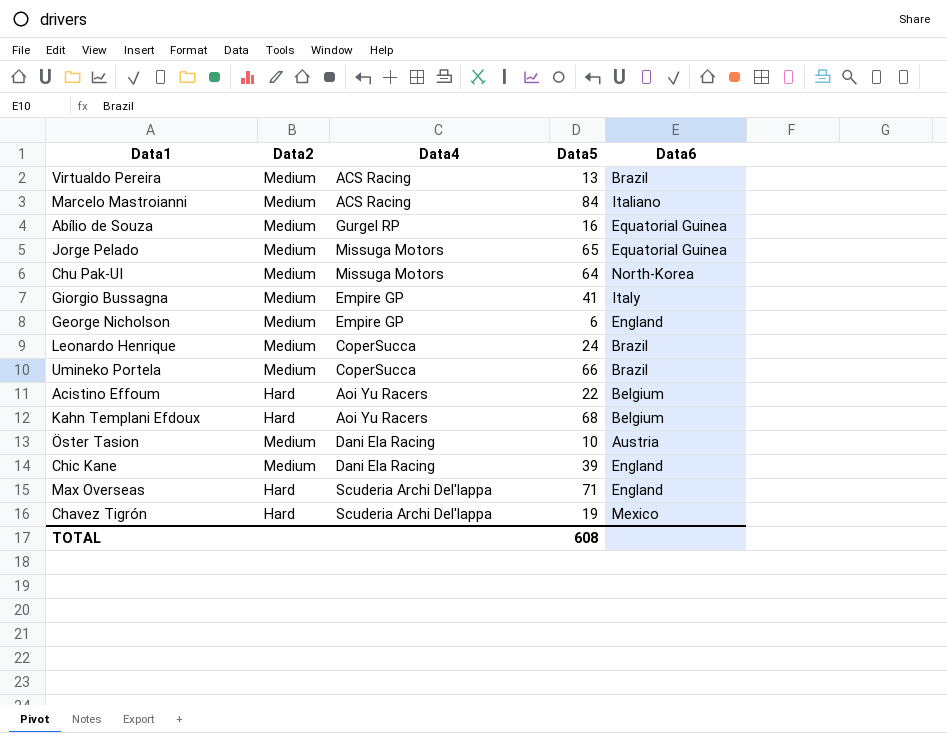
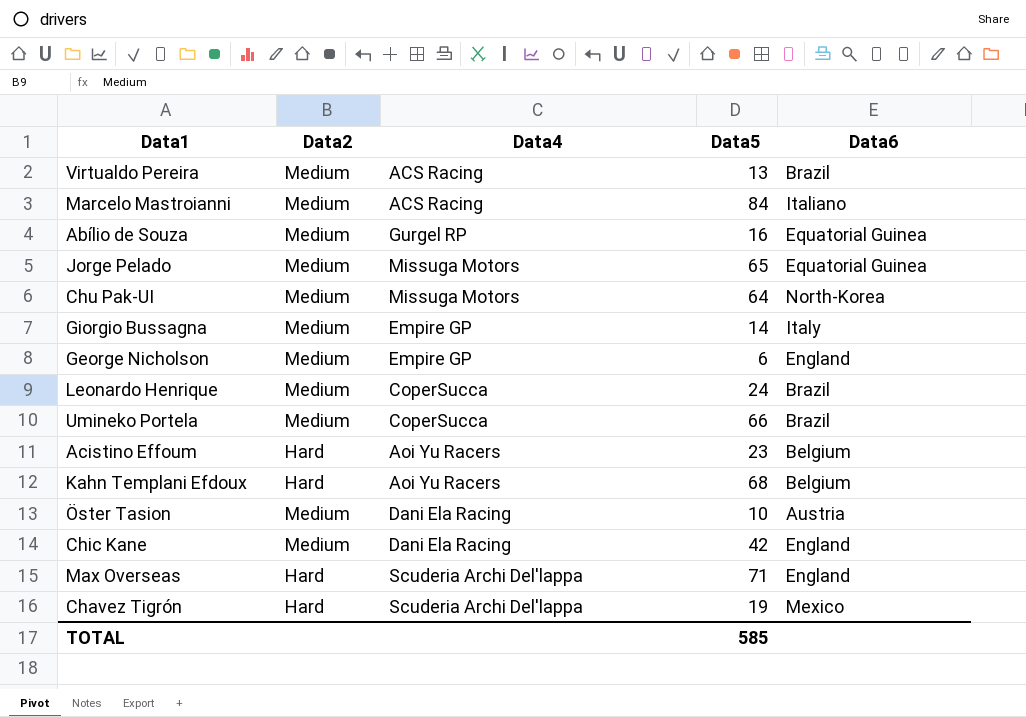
Giorgio Bussagna | Data5: 41 -> 14
Acistino Effoum | Data5: 22 -> 23
Chic Kane | Data5: 39 -> 42
TOTAL | Data5: 608 -> 585

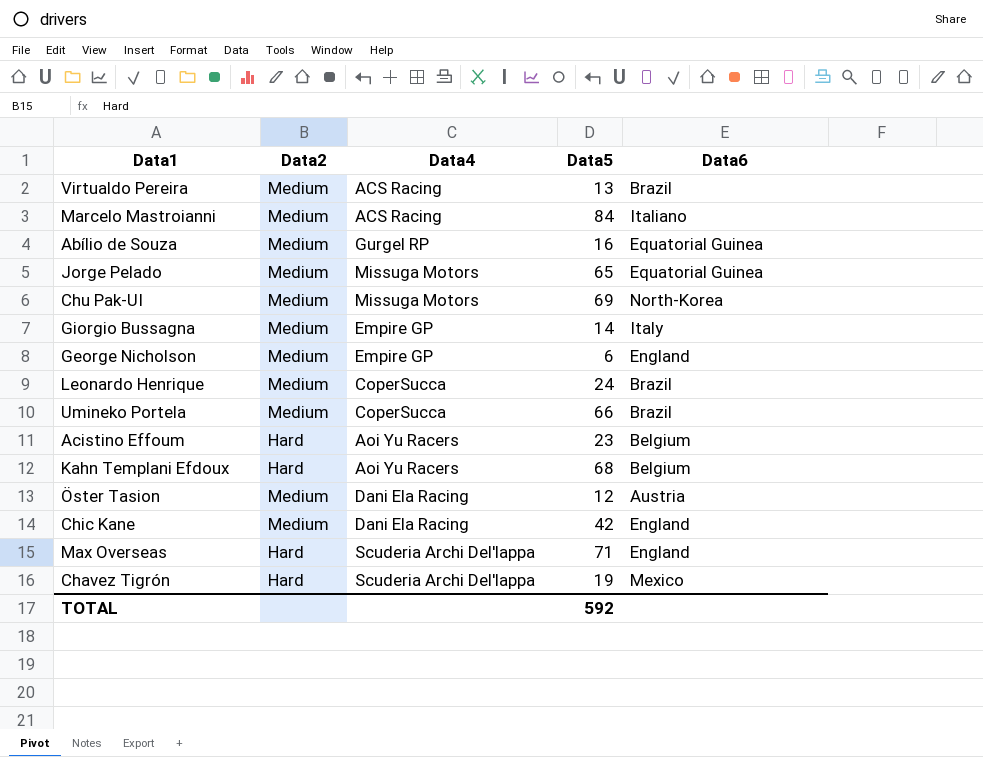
Chu Pak-UI | Data5: 64 -> 69
Öster Tasion | Data5: 10 -> 12
TOTAL | Data5: 585 -> 592

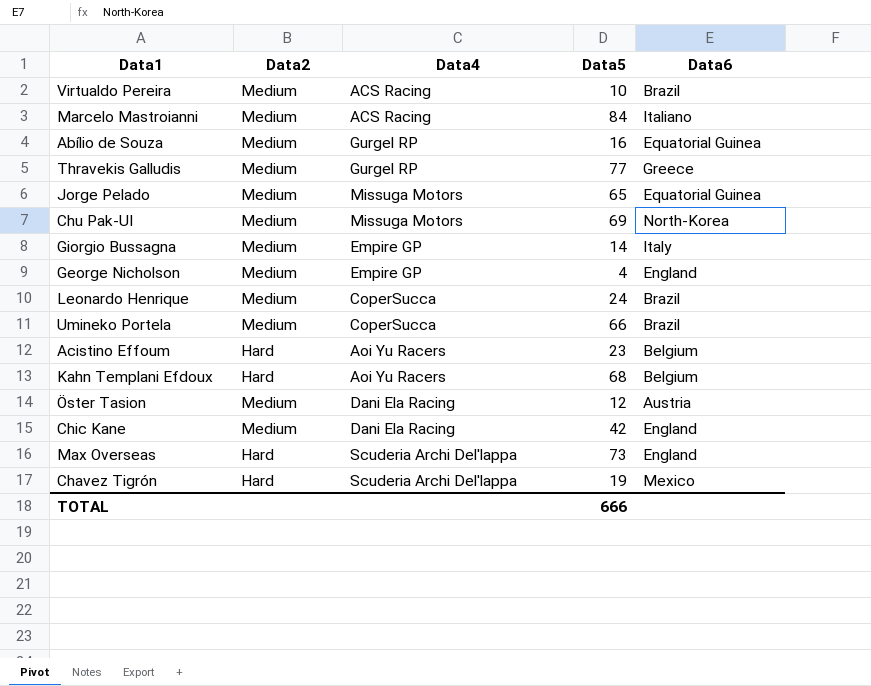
Virtualdo Pereira | Data5: 13 -> 10
row Thravekis Galludis: none -> Medium | Gurgel RP | 77 | Greece
George Nicholson | Data5: 6 -> 4
Max Overseas | Data5: 71 -> 73
TOTAL | Data5: 592 -> 666

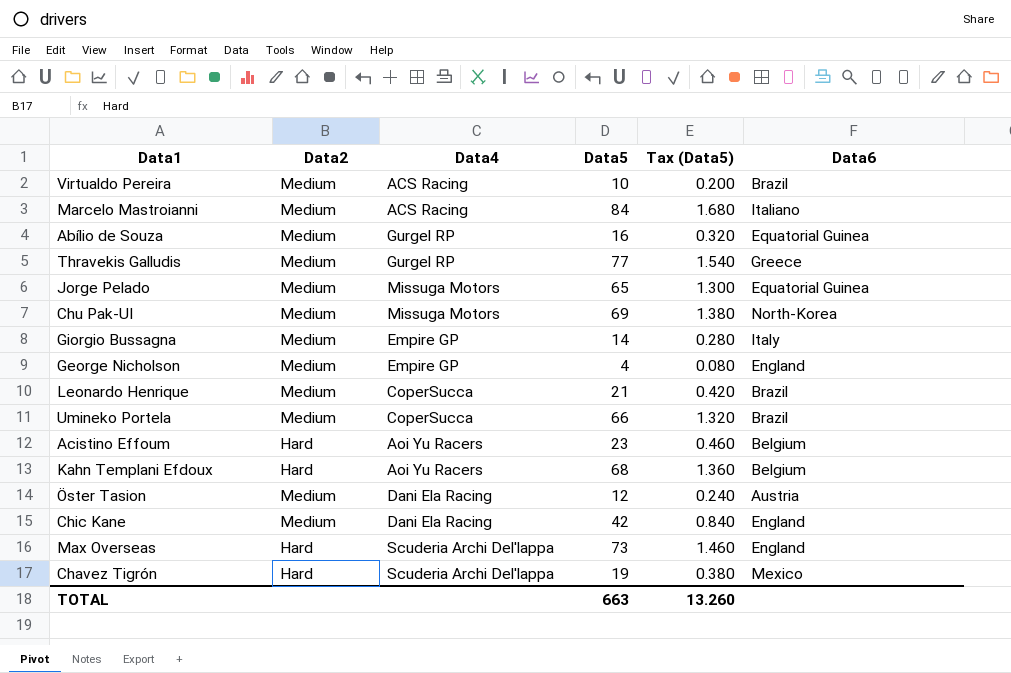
column Tax (Data5) | formula: none -> [Data5] * 0.02
Leonardo Henrique | Data5: 24 -> 21
TOTAL | Data5: 666 -> 663

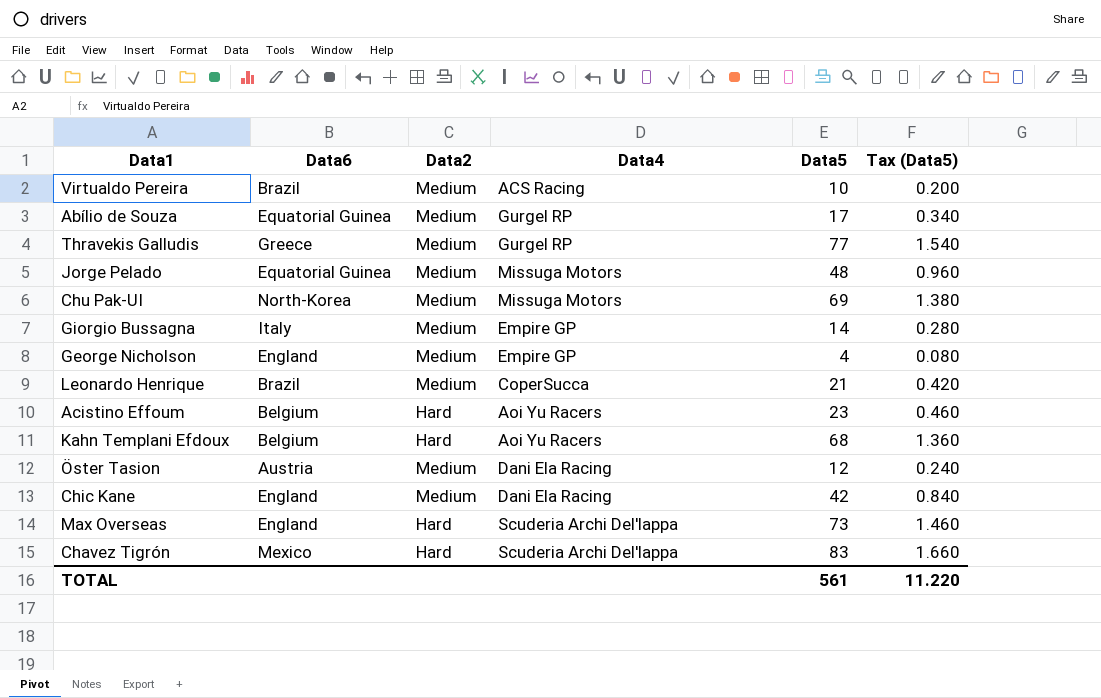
column Data6 | position: 6 -> 2
row Marcelo Mastroianni: Medium | ACS Racing | 84 | 1.680 | Italiano -> none
row Umineko Portela: Medium | CoperSucca | 66 | 1.320 | Brazil -> none
Abílio de Souza | Data5: 16 -> 17
Abílio de Souza | Tax (Data5): 0.320 -> 0.340
Jorge Pelado | Data5: 65 -> 48
Jorge Pelado | Tax (Data5): 1.300 -> 0.960
Chavez Tigrón | Data5: 19 -> 83
Chavez Tigrón | Tax (Data5): 0.380 -> 1.660
TOTAL | Data5: 663 -> 561
TOTAL | Tax (Data5): 13.260 -> 11.220

